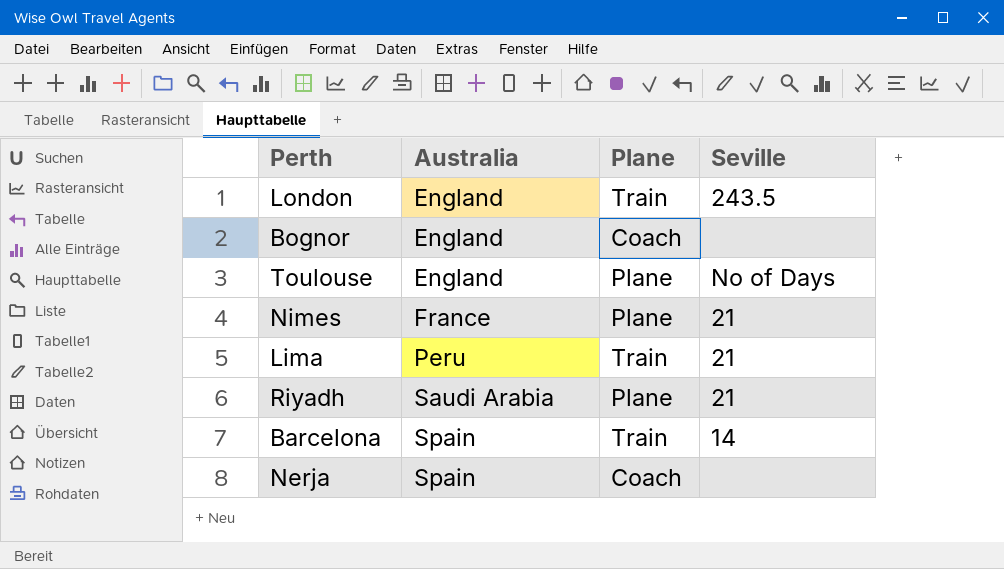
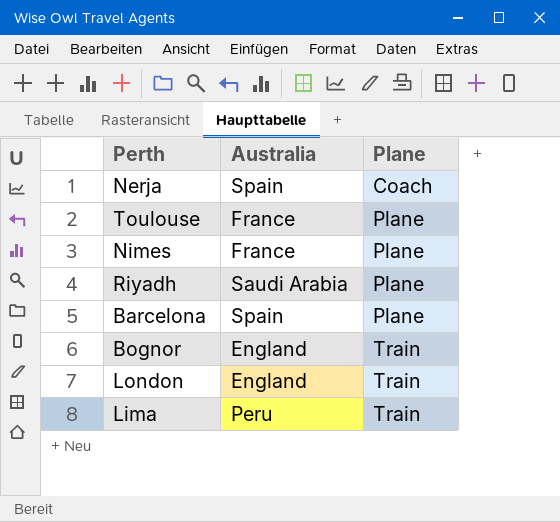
row order: Australia ascending -> Plane ascending
column Seville | position: 4 -> none
Toulouse | Australia: England -> France
Barcelona | Plane: Train -> Plane
Bognor | Plane: Coach -> Train

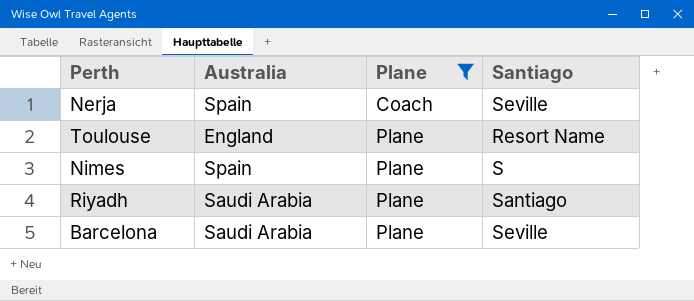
filter: none -> Plane != Train
column Santiago | position: none -> 4
Toulouse | Australia: France -> England
Nimes | Australia: France -> Spain
Barcelona | Australia: Spain -> Saudi Arabia

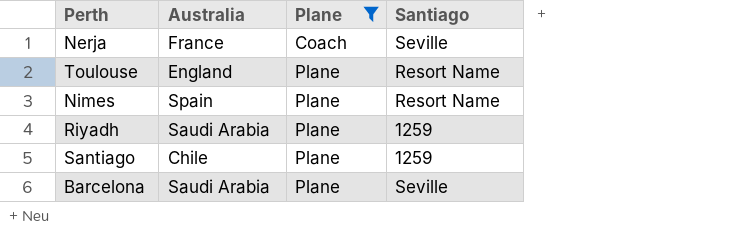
Nerja | Australia: Spain -> France
Nimes | Santiago: S -> Resort Name
Riyadh | Santiago: Santiago -> 1259
row Santiago: none -> Chile | Plane | 1259

